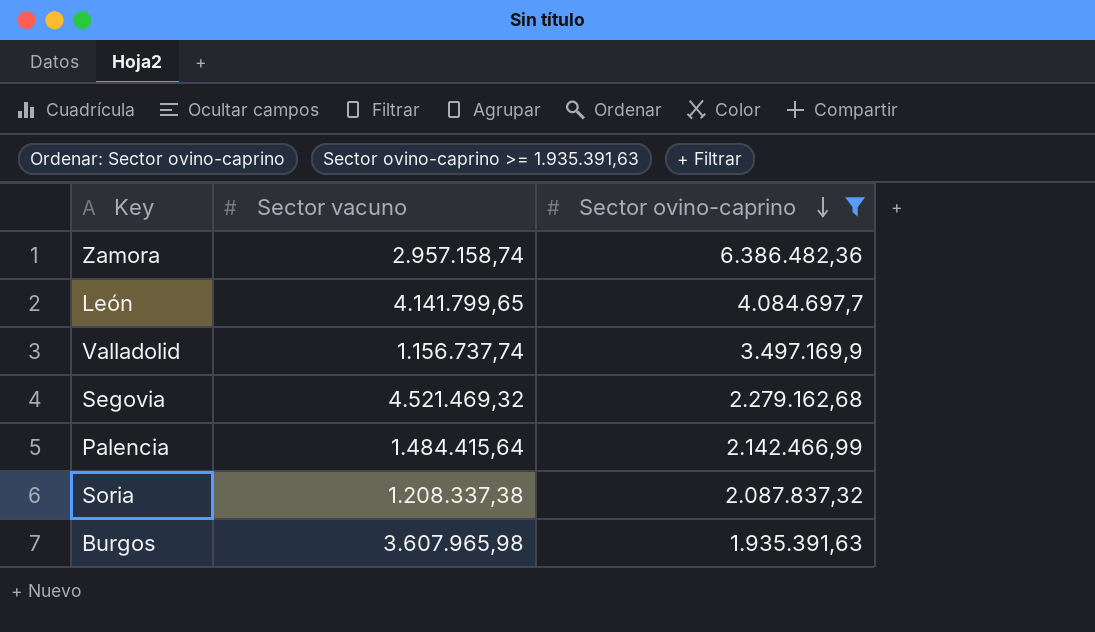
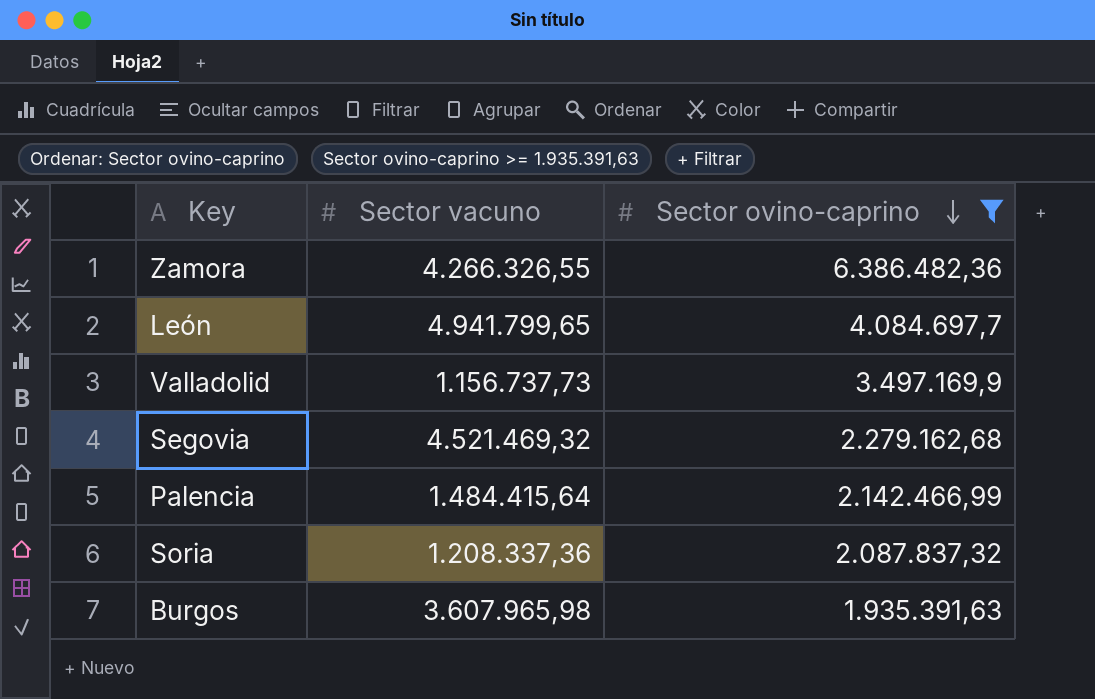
Zamora | Sector vacuno: 2.957.158,74 -> 4.266.326,55
León | Sector vacuno: 4.141.799,65 -> 4.941.799,65
Valladolid | Sector vacuno: 1.156.737,74 -> 1.156.737,73
Soria | Sector vacuno: 1.208.337,38 -> 1.208.337,36

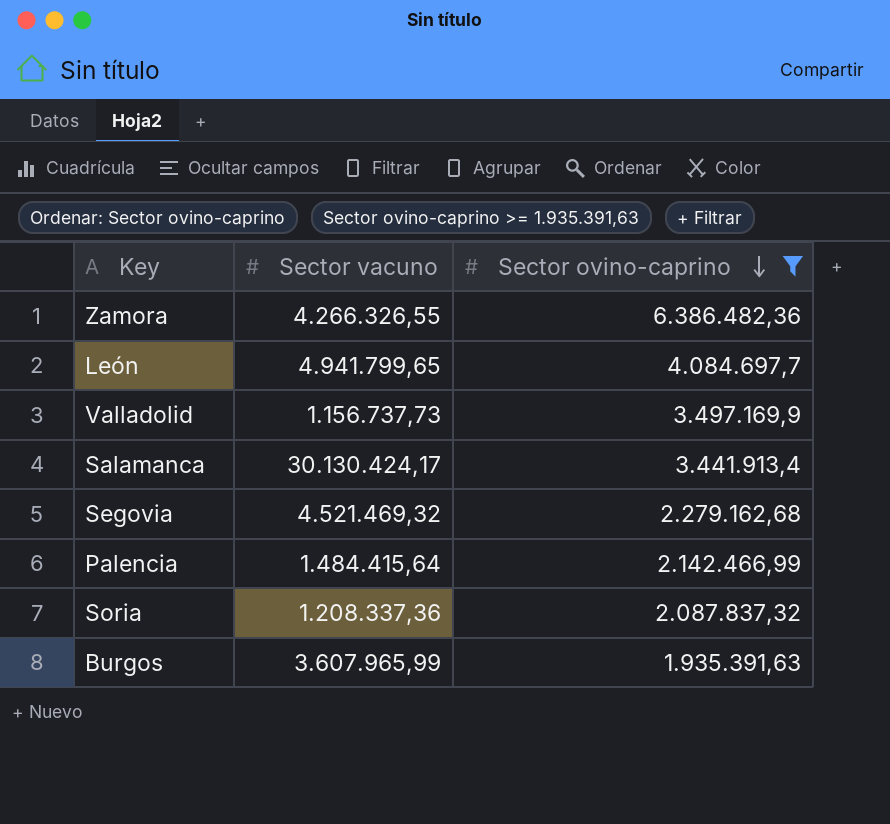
row Salamanca: none -> 30.130.424,17 | 3.441.913,4
Burgos | Sector vacuno: 3.607.965,98 -> 3.607.965,99

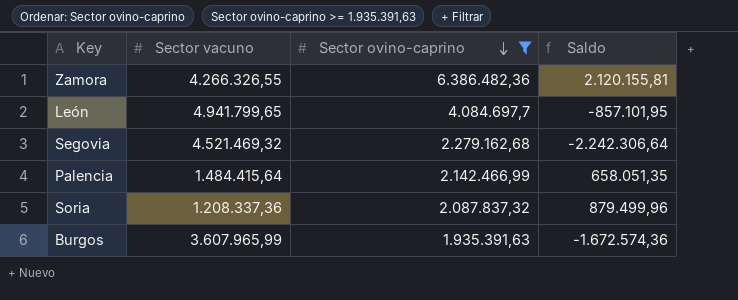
column Saldo | formula: none -> [Sector ovino-caprino] - [Sector vacuno]
row Valladolid: 1.156.737,73 | 3.497.169,9 -> none
row Salamanca: 30.130.424,17 | 3.441.913,4 -> none

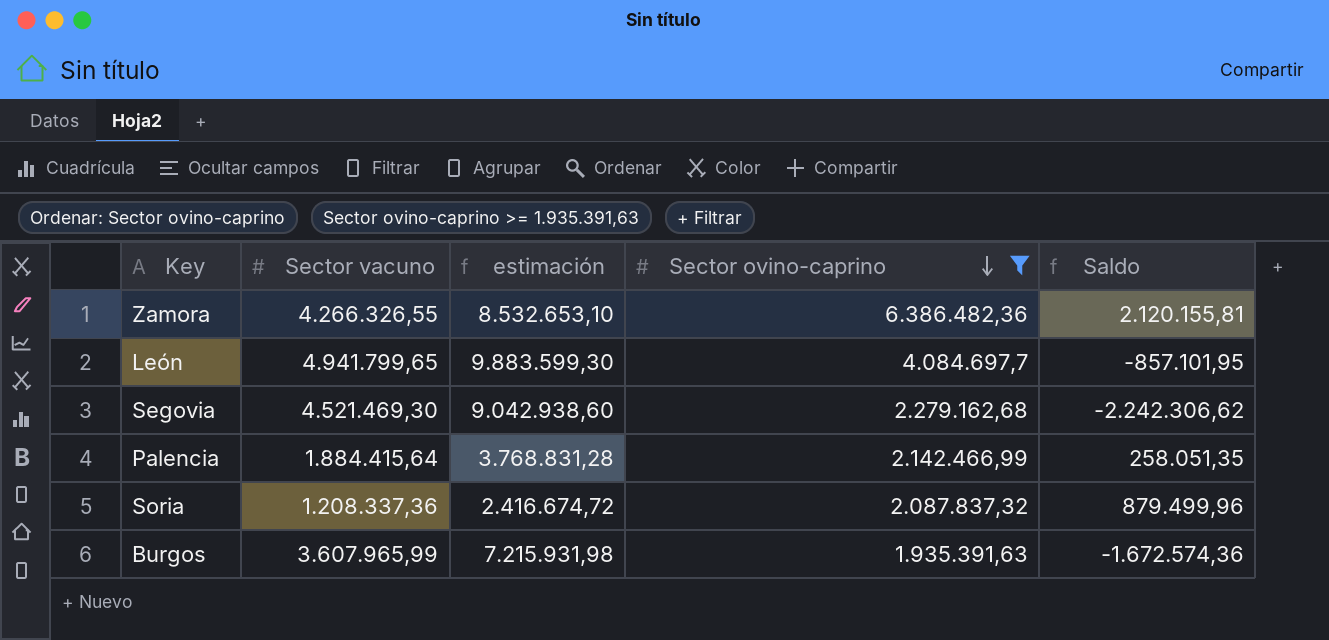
column estimación | formula: none -> [Sector vacuno] * 2
Segovia | Sector vacuno: 4.521.469,32 -> 4.521.469,30
Segovia | Saldo: -2.242.306,64 -> -2.242.306,62
Palencia | Sector vacuno: 1.484.415,64 -> 1.884.415,64
Palencia | Saldo: 658.051,35 -> 258.051,35

